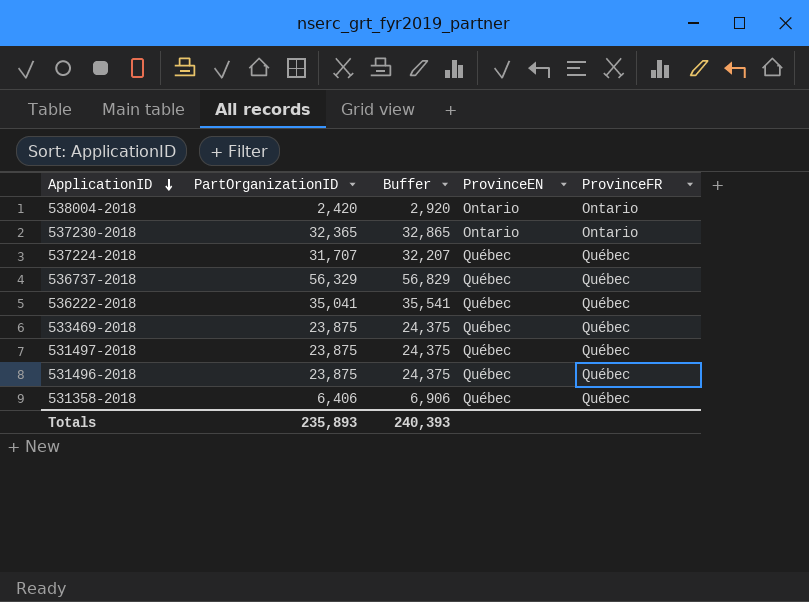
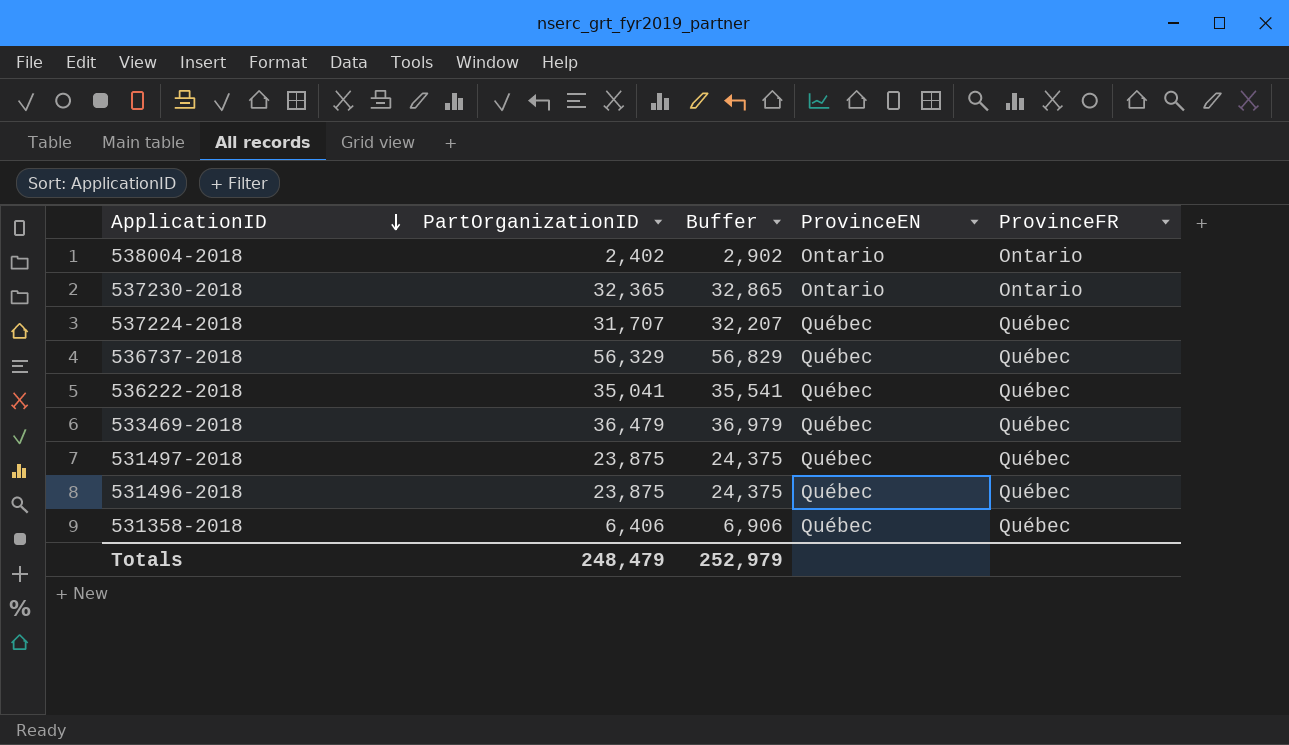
538004-2018 | PartOrganizationID: 2,420 -> 2,402
538004-2018 | Buffer: 2,920 -> 2,902
533469-2018 | PartOrganizationID: 23,875 -> 36,479
533469-2018 | Buffer: 24,375 -> 36,979
Totals | PartOrganizationID: 235,893 -> 248,479
Totals | Buffer: 240,393 -> 252,979

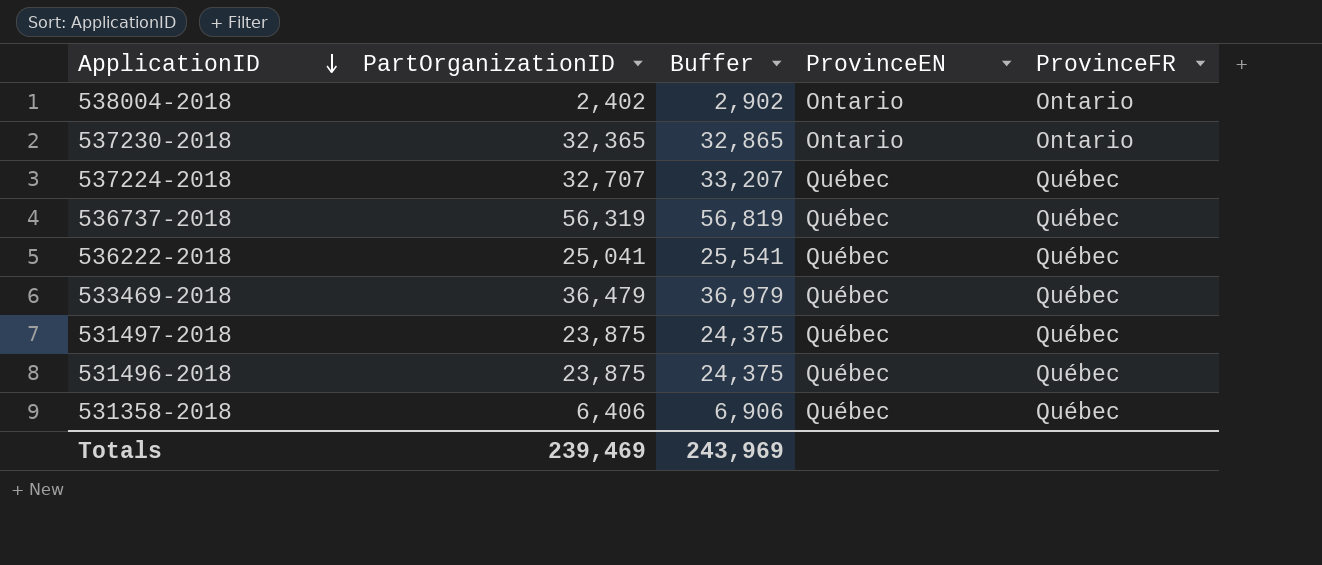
537224-2018 | PartOrganizationID: 31,707 -> 32,707
537224-2018 | Buffer: 32,207 -> 33,207
536737-2018 | PartOrganizationID: 56,329 -> 56,319
536737-2018 | Buffer: 56,829 -> 56,819
536222-2018 | PartOrganizationID: 35,041 -> 25,041
536222-2018 | Buffer: 35,541 -> 25,541
Totals | PartOrganizationID: 248,479 -> 239,469
Totals | Buffer: 252,979 -> 243,969

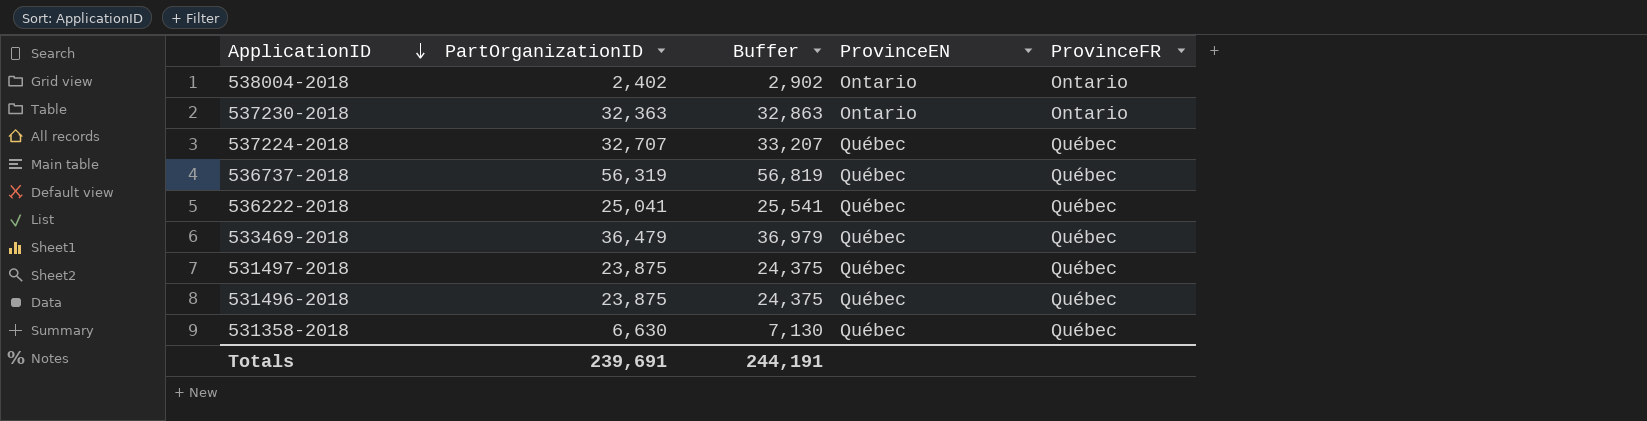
537230-2018 | PartOrganizationID: 32,365 -> 32,363
537230-2018 | Buffer: 32,865 -> 32,863
531358-2018 | PartOrganizationID: 6,406 -> 6,630
531358-2018 | Buffer: 6,906 -> 7,130
Totals | PartOrganizationID: 239,469 -> 239,691
Totals | Buffer: 243,969 -> 244,191

